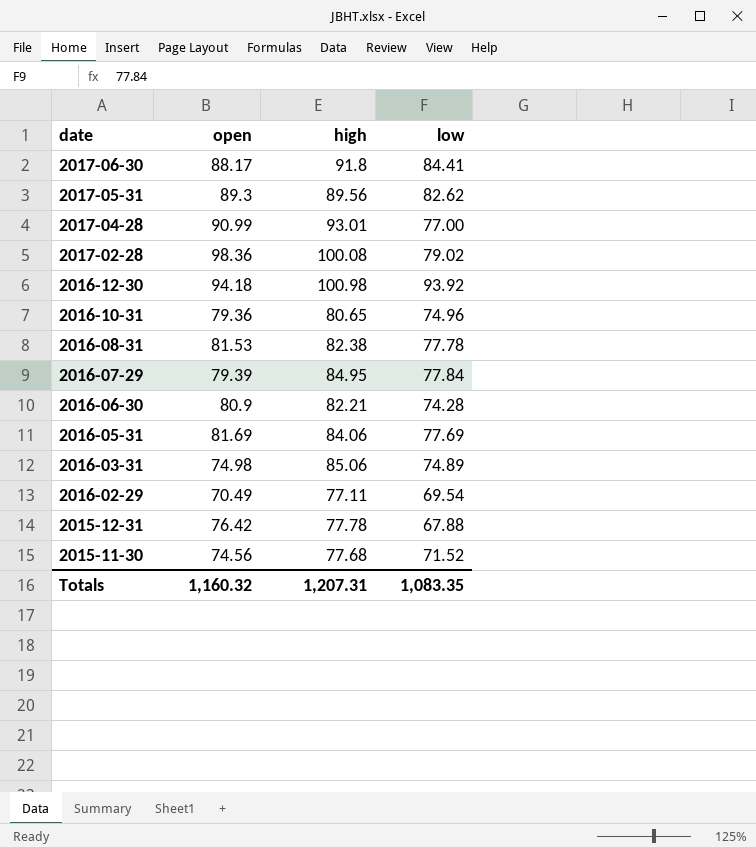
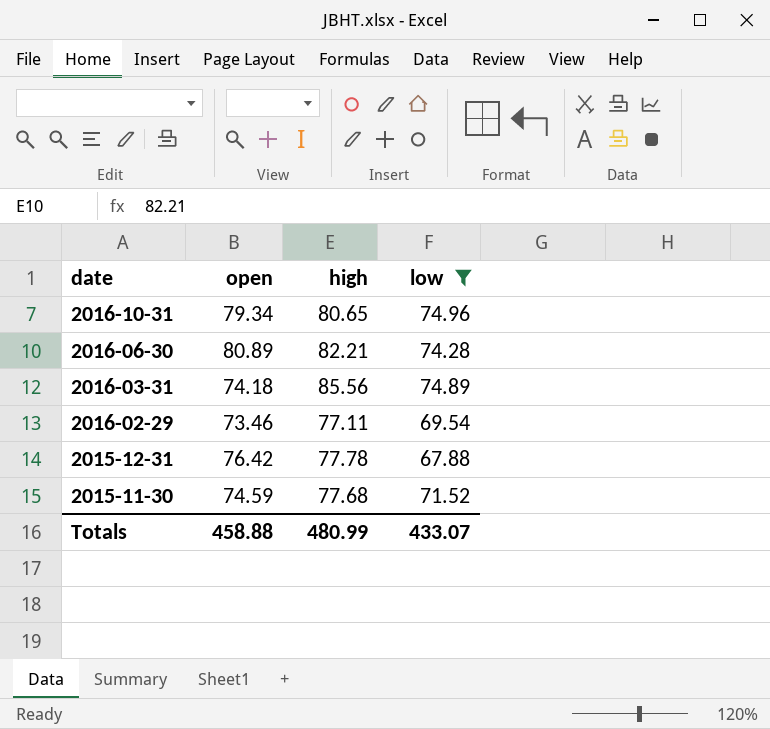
filter: none -> low <= 74.96
2016-10-31 | open: 79.36 -> 79.34
2016-06-30 | open: 80.9 -> 80.89
2016-03-31 | open: 74.98 -> 74.18
2016-03-31 | high: 85.06 -> 85.56
2016-02-29 | open: 70.49 -> 73.46
2015-11-30 | open: 74.56 -> 74.59
Totals | open: 1,160.32 -> 458.88
Totals | high: 1,207.31 -> 480.99
Totals | low: 1,083.35 -> 433.07

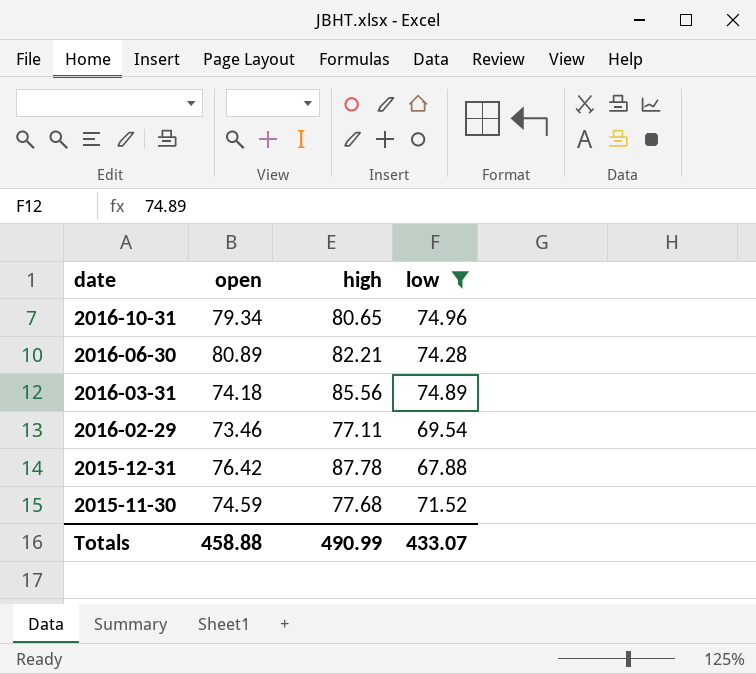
2015-12-31 | high: 77.78 -> 87.78
Totals | high: 480.99 -> 490.99

